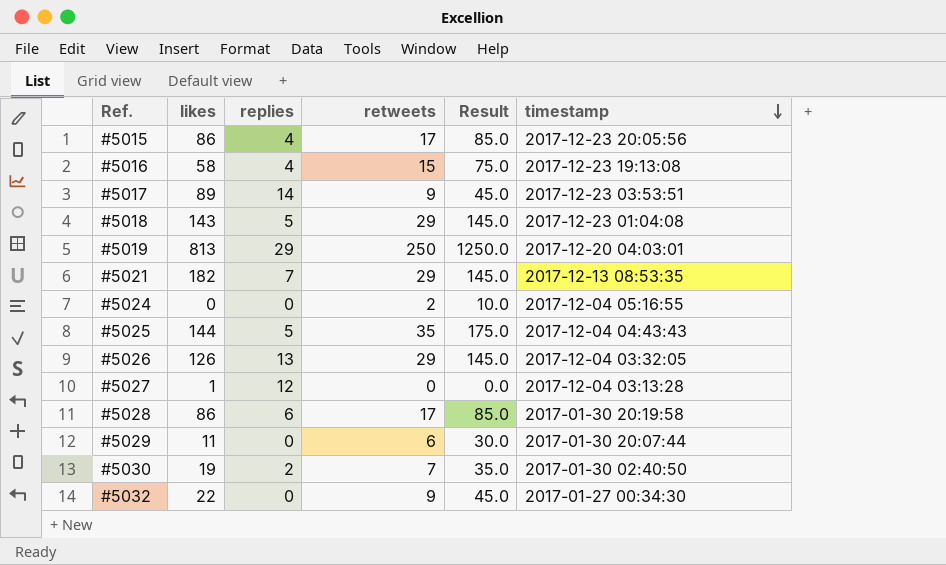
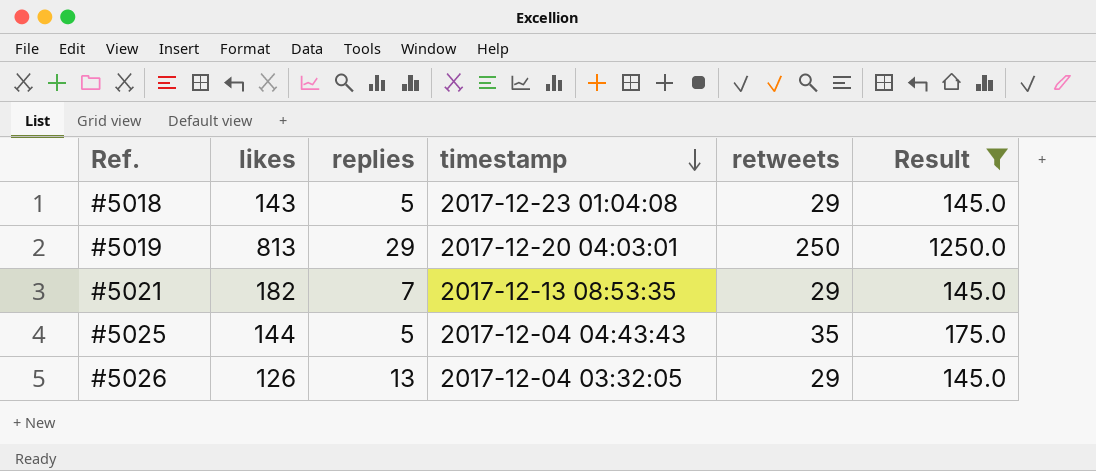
filter: none -> Result >= 145.0
column timestamp | position: 6 -> 4

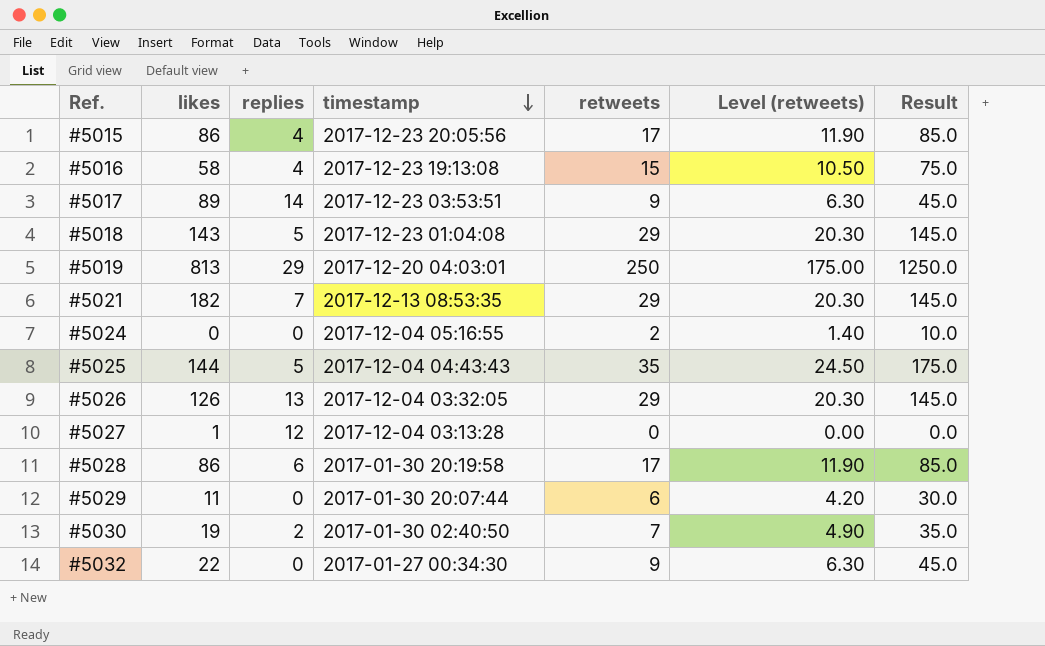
filter: Result >= 145.0 -> none
column Level (retweets) | formula: none -> [retweets] * 0.7

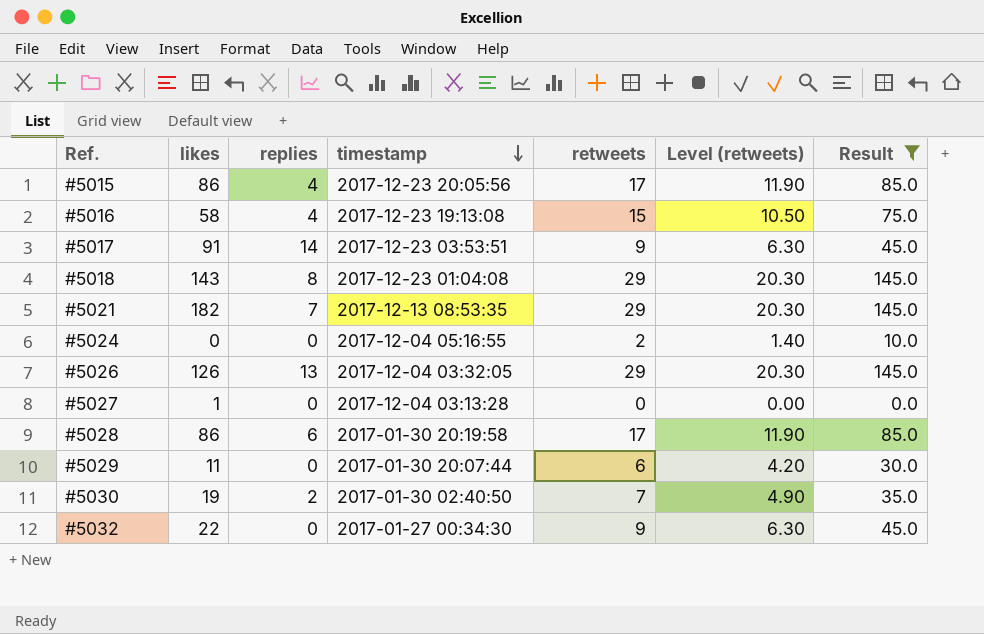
filter: none -> Result <= 145.0
#5017 | likes: 89 -> 91
#5018 | replies: 5 -> 8
#5027 | replies: 12 -> 0

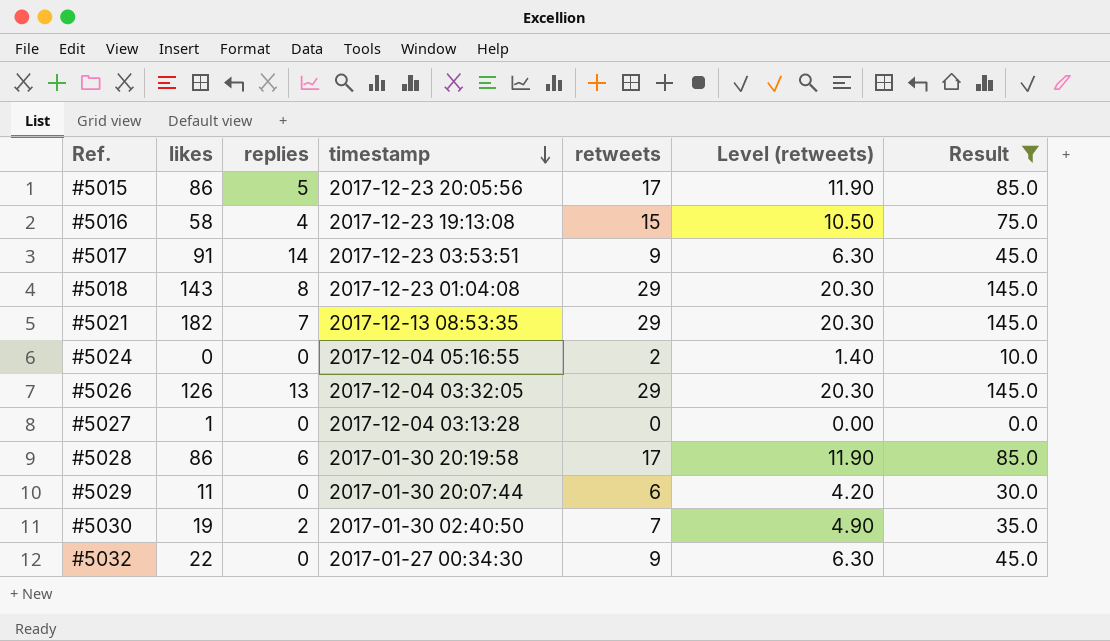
#5015 | replies: 4 -> 5

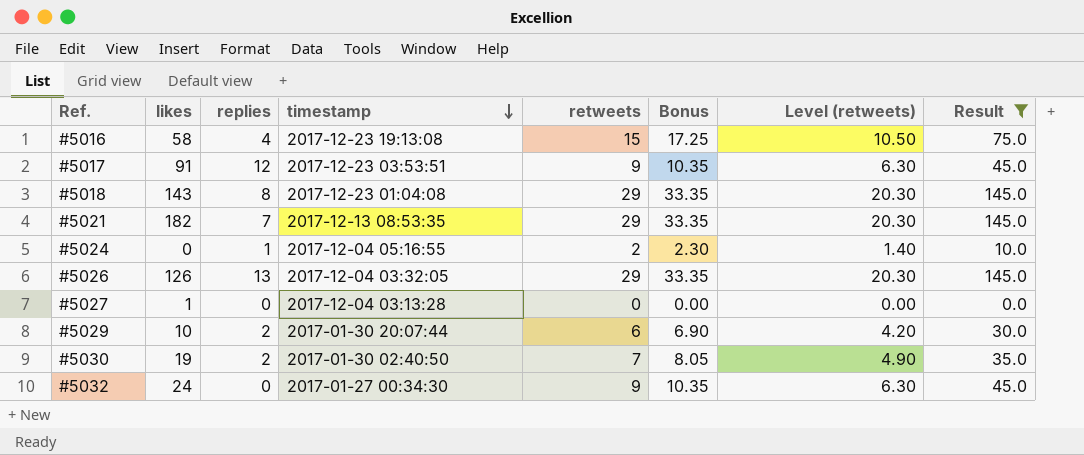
column Bonus | formula: none -> [retweets] * 1.15
row #5015: 86 | 5 | 2017-12-23 20:05:56 | 17 | 11.90 | 85.0 -> none
row #5028: 86 | 6 | 2017-01-30 20:19:58 | 17 | 11.90 | 85.0 -> none
#5017 | replies: 14 -> 12
#5024 | replies: 0 -> 1
#5029 | likes: 11 -> 10
#5029 | replies: 0 -> 2
#5032 | likes: 22 -> 24

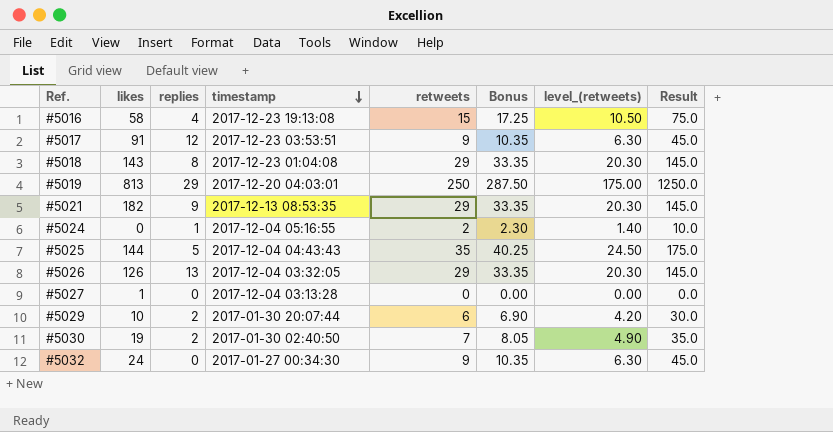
filter: Result <= 145.0 -> none
column name: Level (retweets) -> level_(retweets)
#5021 | replies: 7 -> 9

